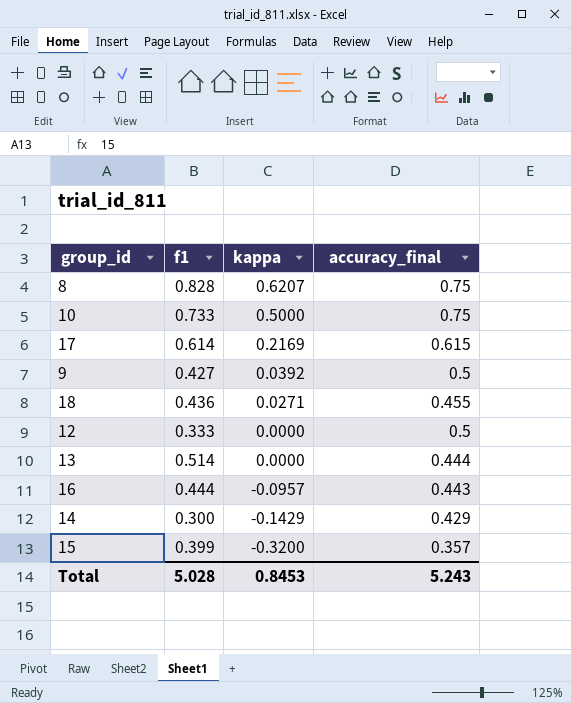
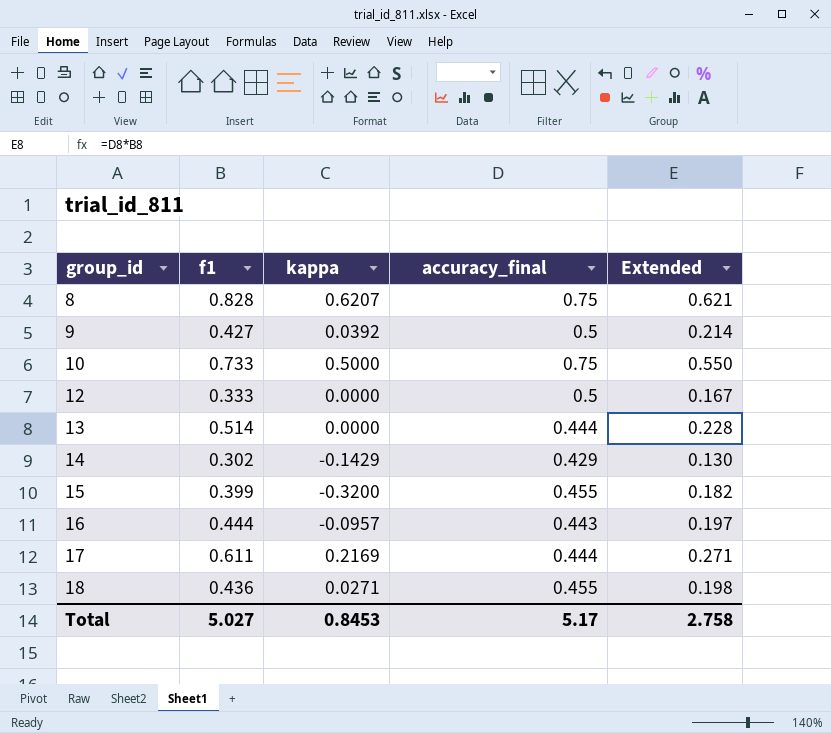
row order: kappa descending -> group_id ascending
column Extended | formula: none -> [f1] * [accuracy_final]
14 | f1: 0.300 -> 0.302
15 | accuracy_final: 0.357 -> 0.455
17 | f1: 0.614 -> 0.611
17 | accuracy_final: 0.615 -> 0.444
Total | f1: 5.028 -> 5.027
Total | accuracy_final: 5.243 -> 5.17

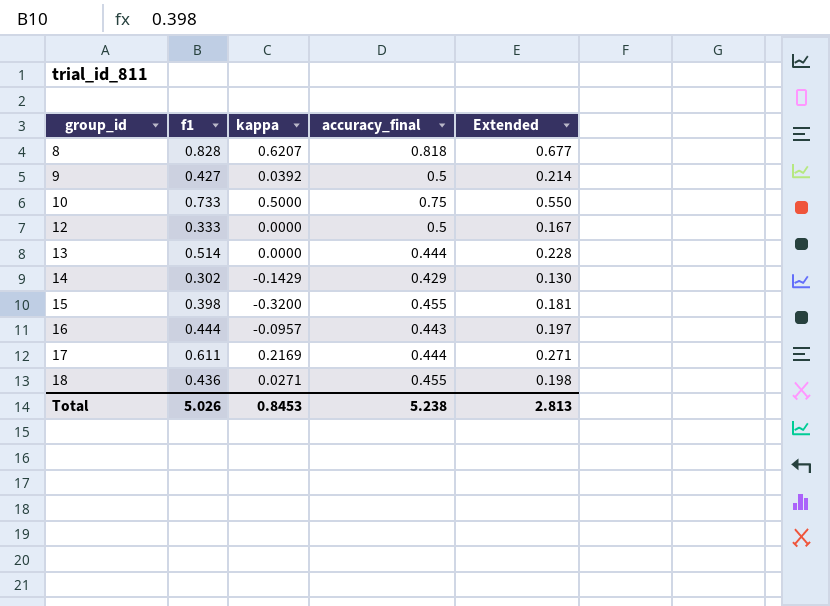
8 | accuracy_final: 0.75 -> 0.818
8 | Extended: 0.621 -> 0.677
15 | f1: 0.399 -> 0.398
15 | Extended: 0.182 -> 0.181
Total | f1: 5.027 -> 5.026
Total | accuracy_final: 5.17 -> 5.238
Total | Extended: 2.758 -> 2.813

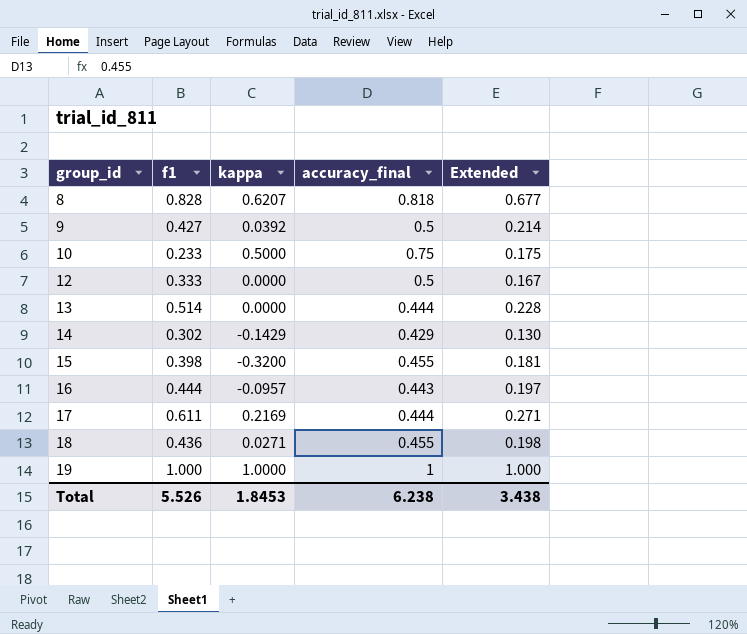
10 | f1: 0.733 -> 0.233
10 | Extended: 0.550 -> 0.175
row 19: none -> 1.000 | 1.0000 | 1 | 1.000
Total | f1: 5.026 -> 5.526
Total | kappa: 0.8453 -> 1.8453
Total | accuracy_final: 5.238 -> 6.238
Total | Extended: 2.813 -> 3.438

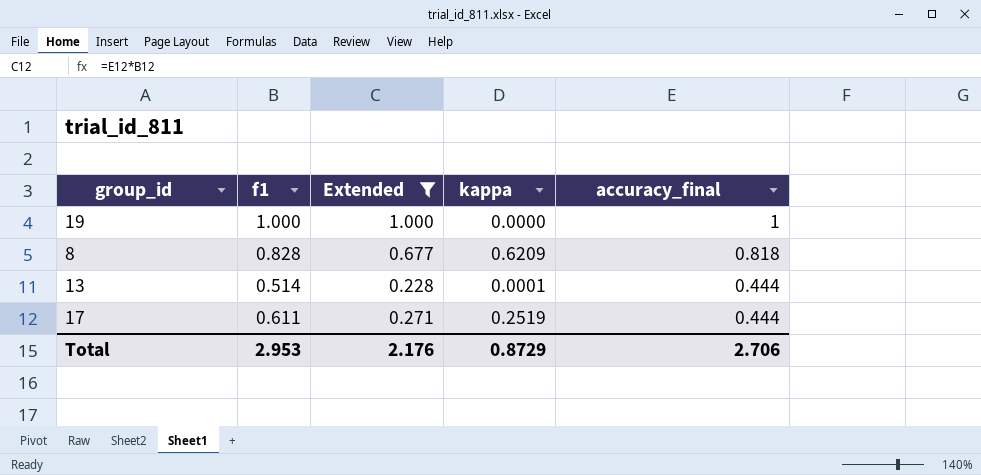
filter: none -> Extended >= 0.228
row order: group_id ascending -> accuracy_final descending
column Extended | position: 5 -> 3
19 | kappa: 1.0000 -> 0.0000
8 | kappa: 0.6207 -> 0.6209
13 | kappa: 0.0000 -> 0.0001
17 | kappa: 0.2169 -> 0.2519
Total | f1: 5.526 -> 2.953
Total | Extended: 3.438 -> 2.176
Total | kappa: 1.8453 -> 0.8729
Total | accuracy_final: 6.238 -> 2.706

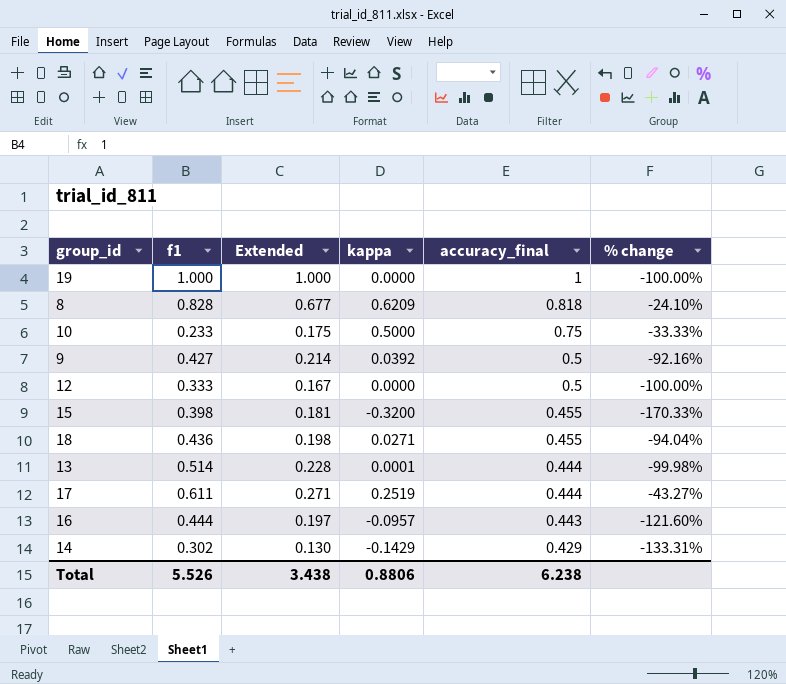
filter: Extended >= 0.228 -> none
column % change | formula: none -> ([kappa] - [accuracy_final]) / [accuracy_final]
Total | f1: 2.953 -> 5.526
Total | Extended: 2.176 -> 3.438
Total | kappa: 0.8729 -> 0.8806
Total | accuracy_final: 2.706 -> 6.238

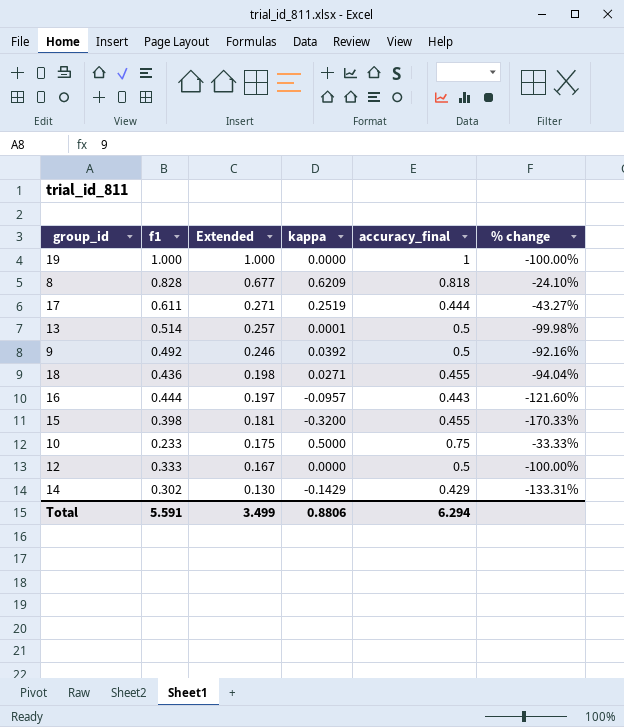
row order: accuracy_final descending -> Extended descending
13 | Extended: 0.228 -> 0.257
13 | accuracy_final: 0.444 -> 0.5
9 | f1: 0.427 -> 0.492
9 | Extended: 0.214 -> 0.246
Total | f1: 5.526 -> 5.591
Total | Extended: 3.438 -> 3.499
Total | accuracy_final: 6.238 -> 6.294

